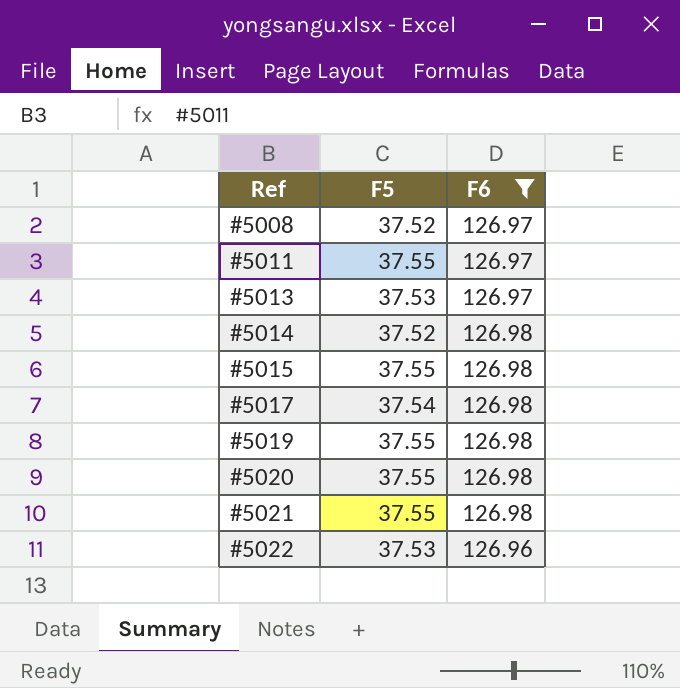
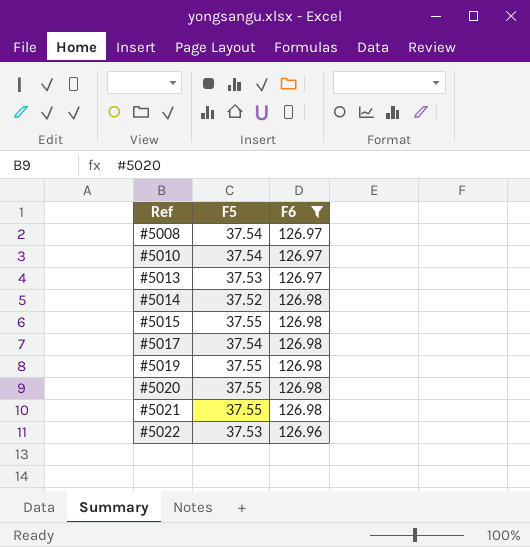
row #5011: 37.55 | 126.97 -> none
#5008 | F5: 37.52 -> 37.54
row #5010: none -> 37.54 | 126.97

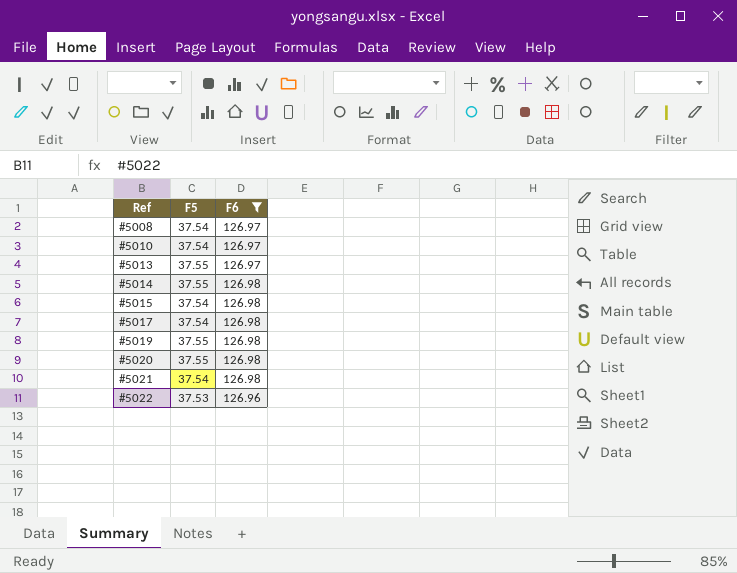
#5013 | F5: 37.53 -> 37.55
#5014 | F5: 37.52 -> 37.55
#5015 | F5: 37.55 -> 37.54
#5021 | F5: 37.55 -> 37.54

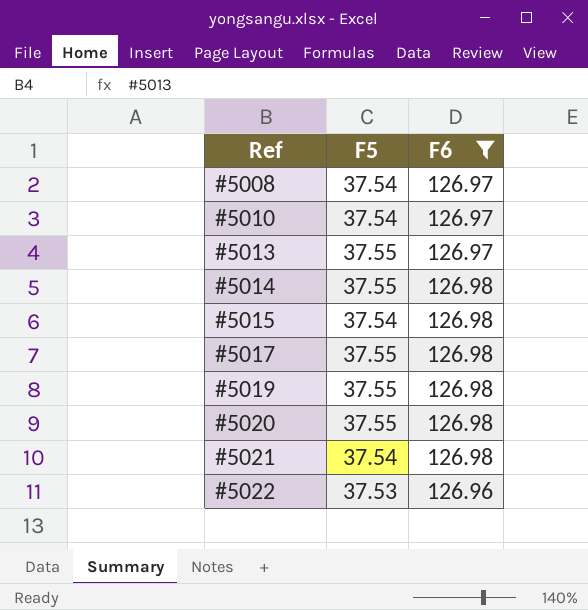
#5017 | F5: 37.54 -> 37.55

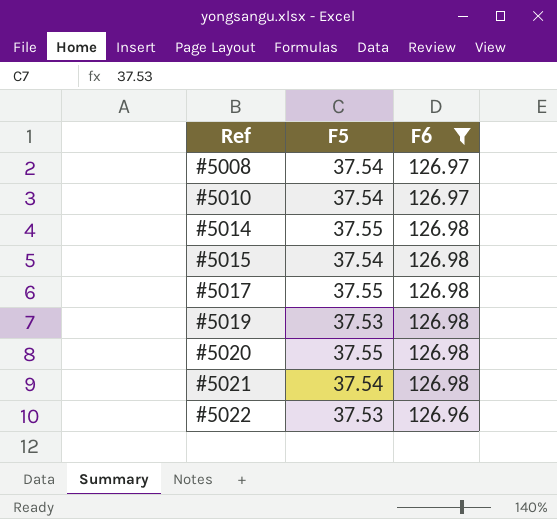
row #5013: 37.55 | 126.97 -> none
#5019 | F5: 37.55 -> 37.53

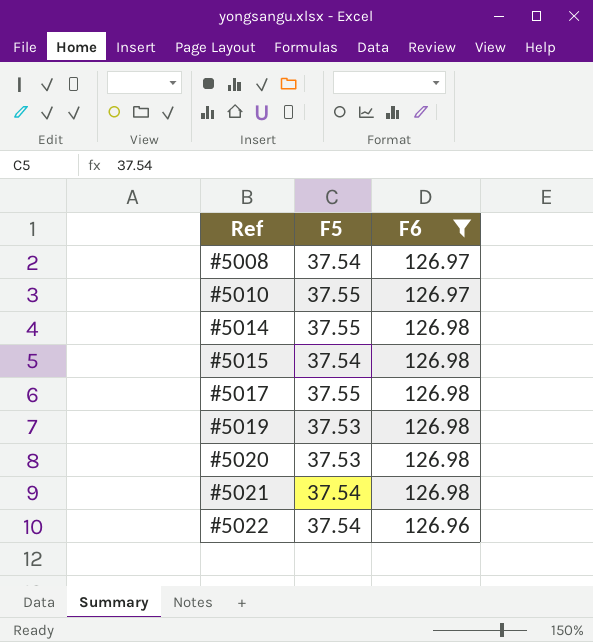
#5010 | F5: 37.54 -> 37.55
#5020 | F5: 37.55 -> 37.53
#5022 | F5: 37.53 -> 37.54

